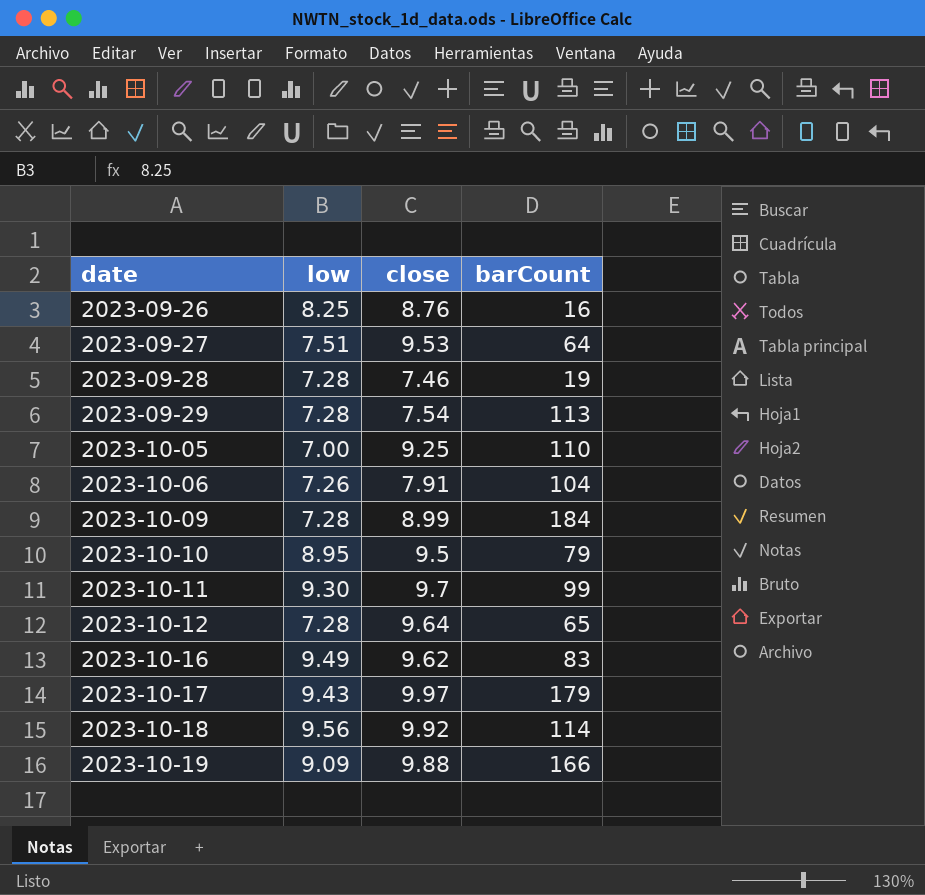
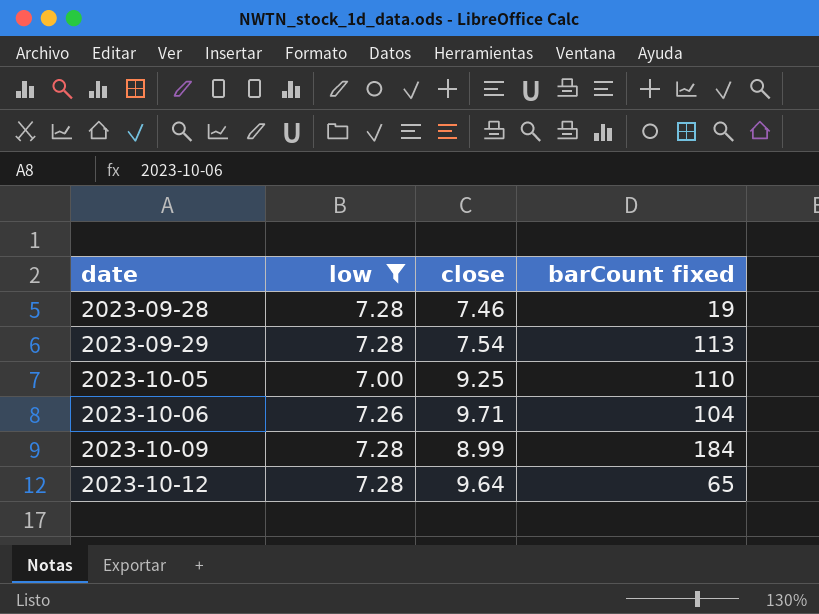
filter: none -> low <= 7.28
column name: barCount -> barCount fixed
2023-10-06 | close: 7.91 -> 9.71

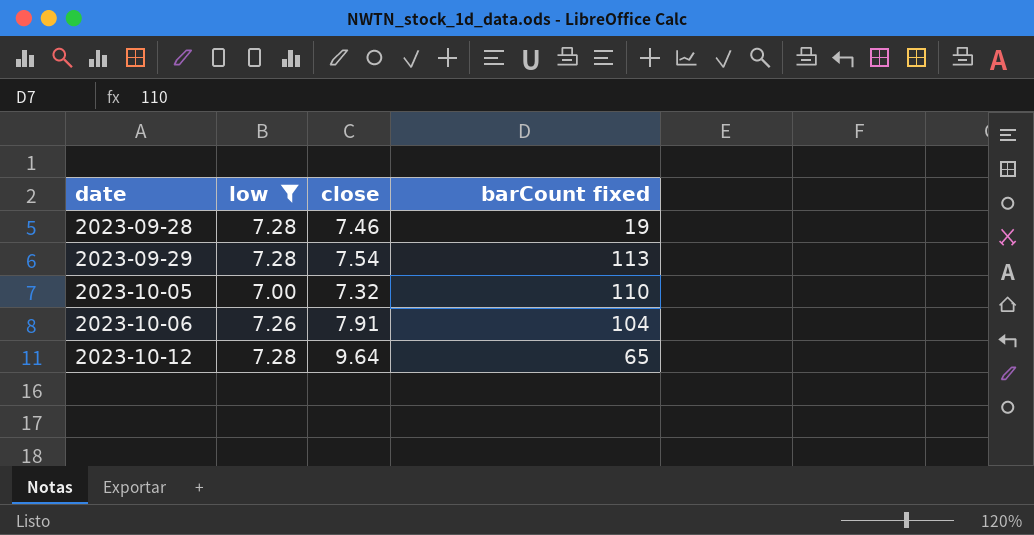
row 2023-10-09: 7.28 | 8.99 | 184 -> none
2023-10-05 | close: 9.25 -> 7.32
2023-10-06 | close: 9.71 -> 7.91

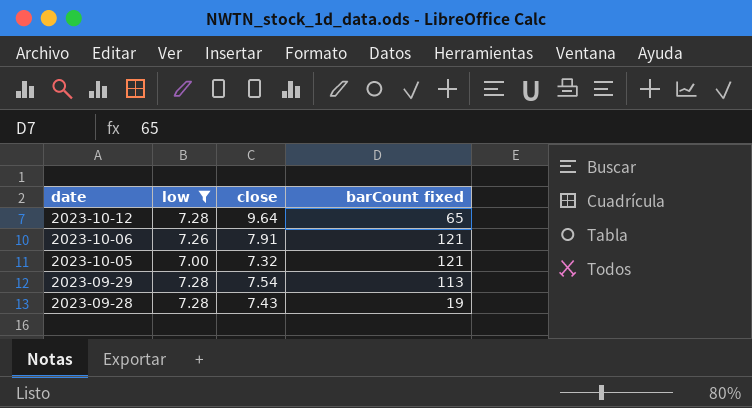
row order: date ascending -> date descending
2023-10-06 | barCount fixed: 104 -> 121
2023-10-05 | barCount fixed: 110 -> 121
2023-09-28 | close: 7.46 -> 7.43

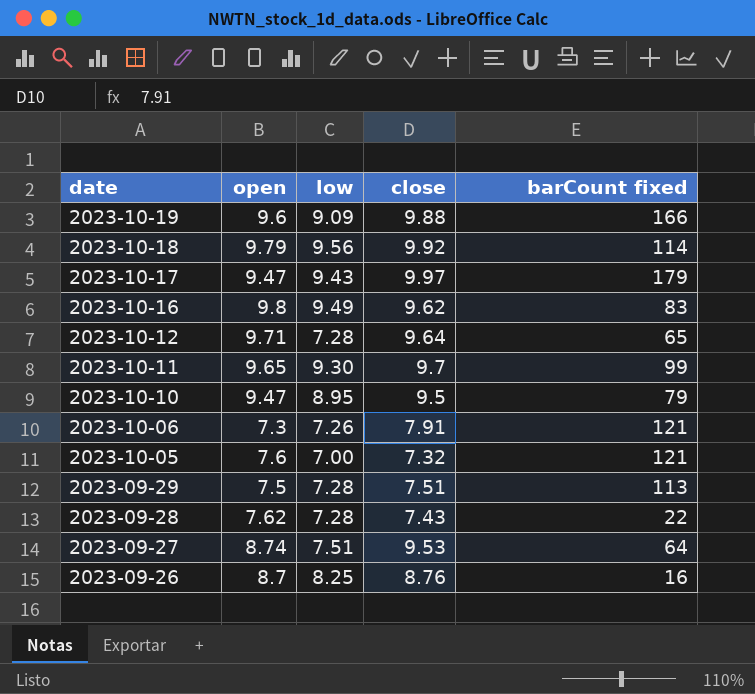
filter: low <= 7.28 -> none
column open | position: none -> 2
2023-09-29 | close: 7.54 -> 7.51
2023-09-28 | barCount fixed: 19 -> 22

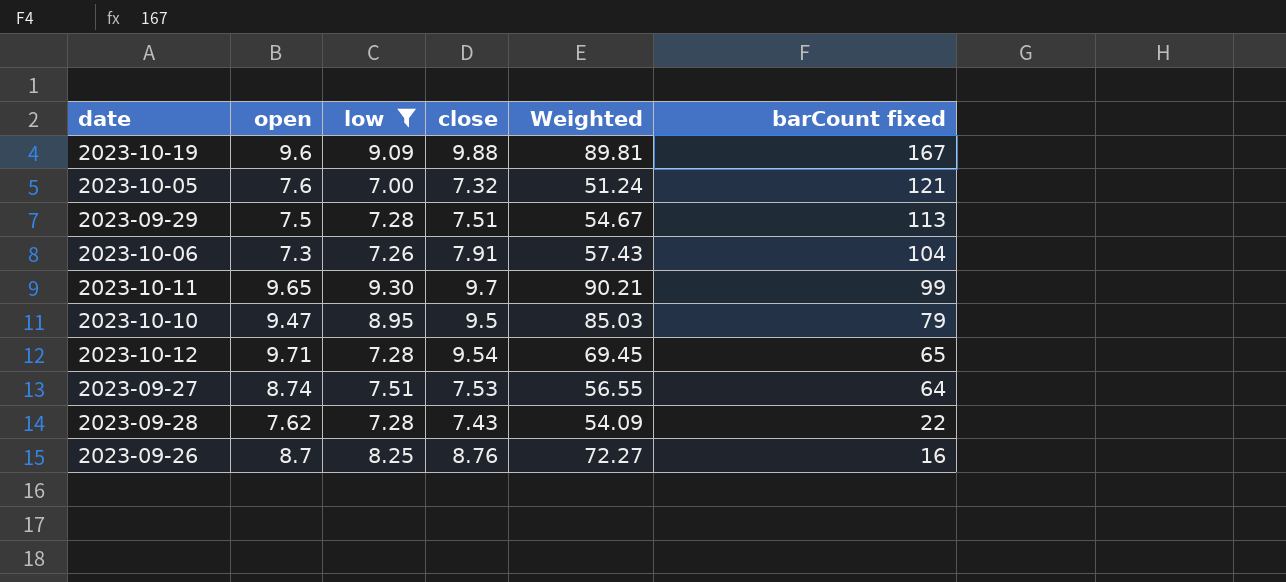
filter: none -> low <= 9.30
row order: date descending -> barCount fixed descending
column Weighted | formula: none -> [low] * [close]
2023-10-19 | barCount fixed: 166 -> 167
2023-10-06 | barCount fixed: 121 -> 104
2023-10-12 | close: 9.64 -> 9.54
2023-09-27 | close: 9.53 -> 7.53

